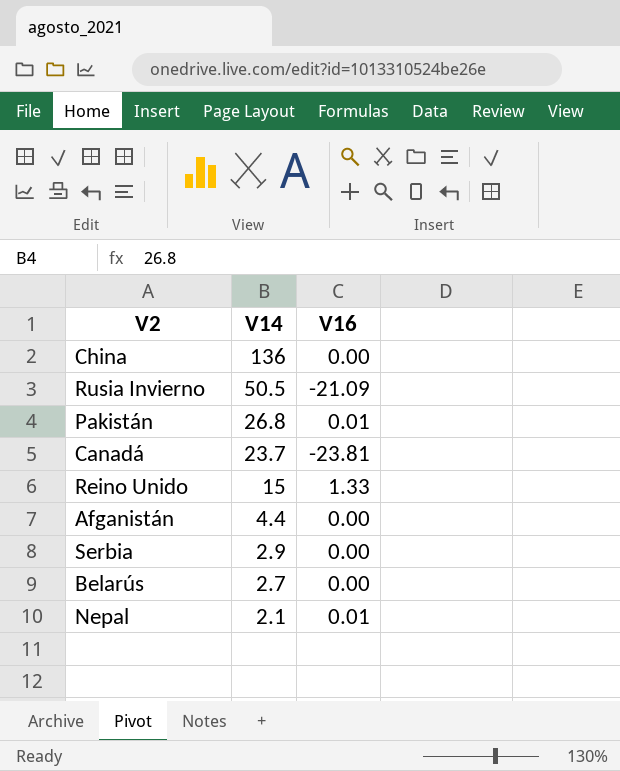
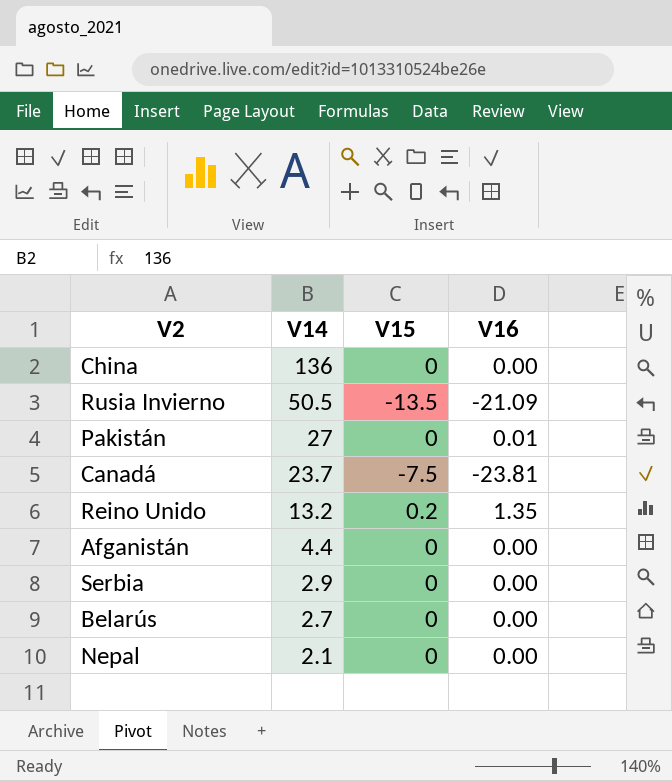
column V15 | position: none -> 3
Pakistán | V14: 26.8 -> 27
Reino Unido | V14: 15 -> 13.2
Reino Unido | V16: 1.33 -> 1.35
Nepal | V16: 0.01 -> 0.00

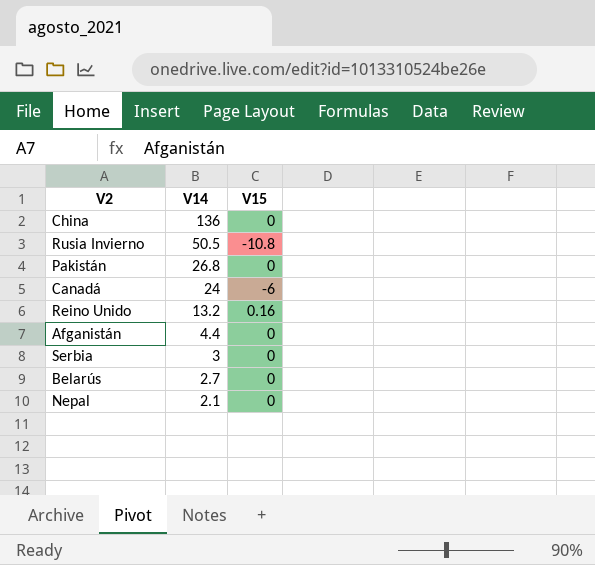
column V16 | position: 4 -> none
Rusia Invierno | V15: -13.5 -> -10.8
Pakistán | V14: 27 -> 26.8
Canadá | V14: 23.7 -> 24
Canadá | V15: -7.5 -> -6
Reino Unido | V15: 0.2 -> 0.16
Serbia | V14: 2.9 -> 3

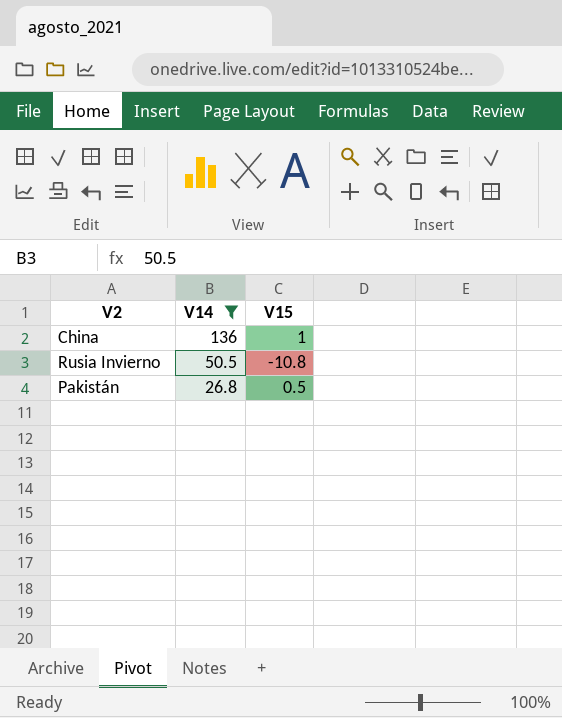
filter: none -> V14 >= 26.8
China | V15: 0 -> 1
Pakistán | V15: 0 -> 0.5

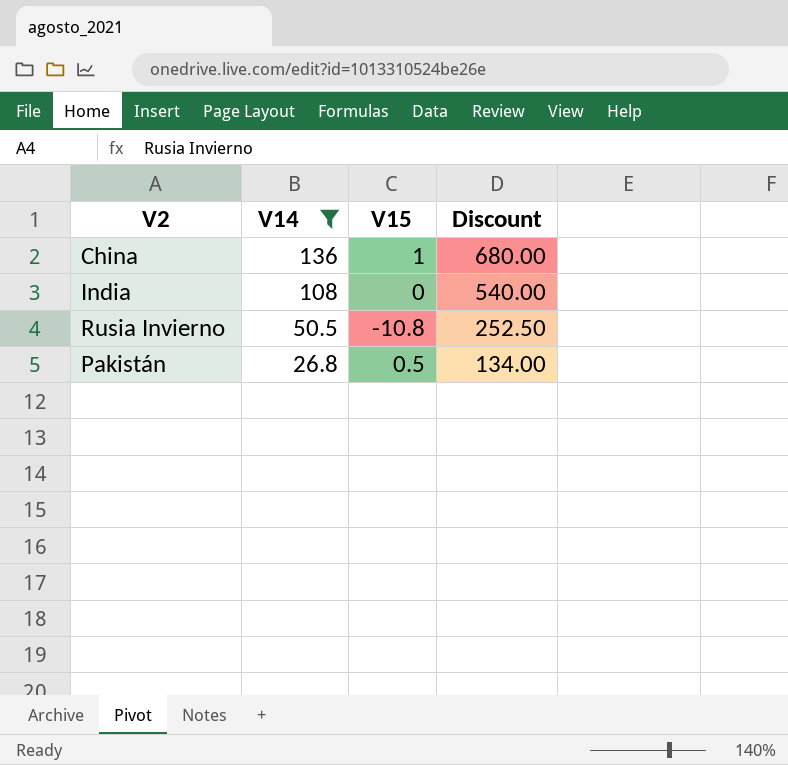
column Discount | formula: none -> [V14] * 5
row India: none -> 108 | 0 | 540.00

